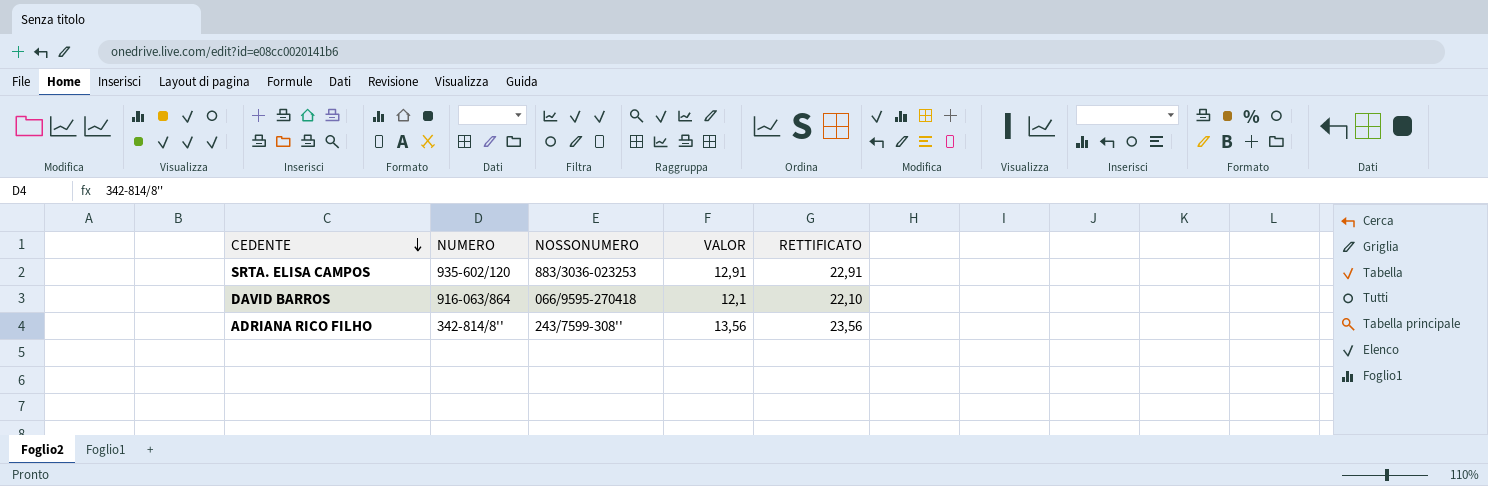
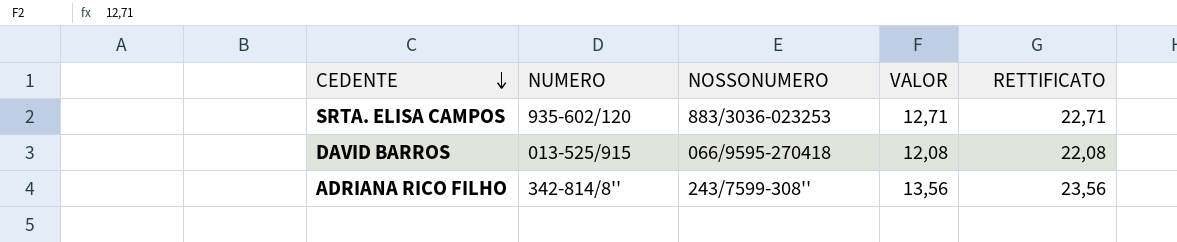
SRTA. ELISA CAMPOS | VALOR: 12,91 -> 12,71
SRTA. ELISA CAMPOS | RETTIFICATO: 22,91 -> 22,71
DAVID BARROS | NUMERO: 916-063/864 -> 013-525/915
DAVID BARROS | VALOR: 12,1 -> 12,08
DAVID BARROS | RETTIFICATO: 22,10 -> 22,08

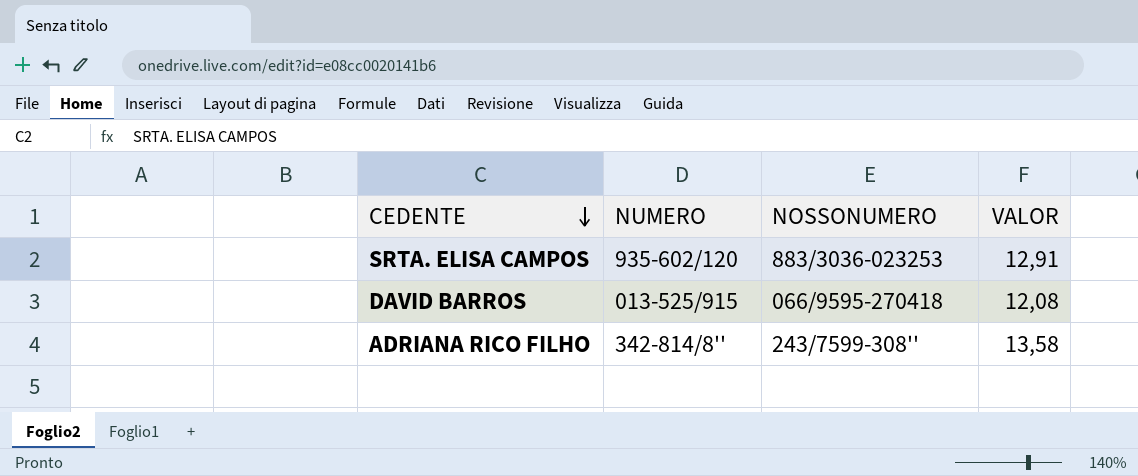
column RETTIFICATO | formula: [VALOR] + 10 -> none
SRTA. ELISA CAMPOS | VALOR: 12,71 -> 12,91
ADRIANA RICO FILHO | VALOR: 13,56 -> 13,58

